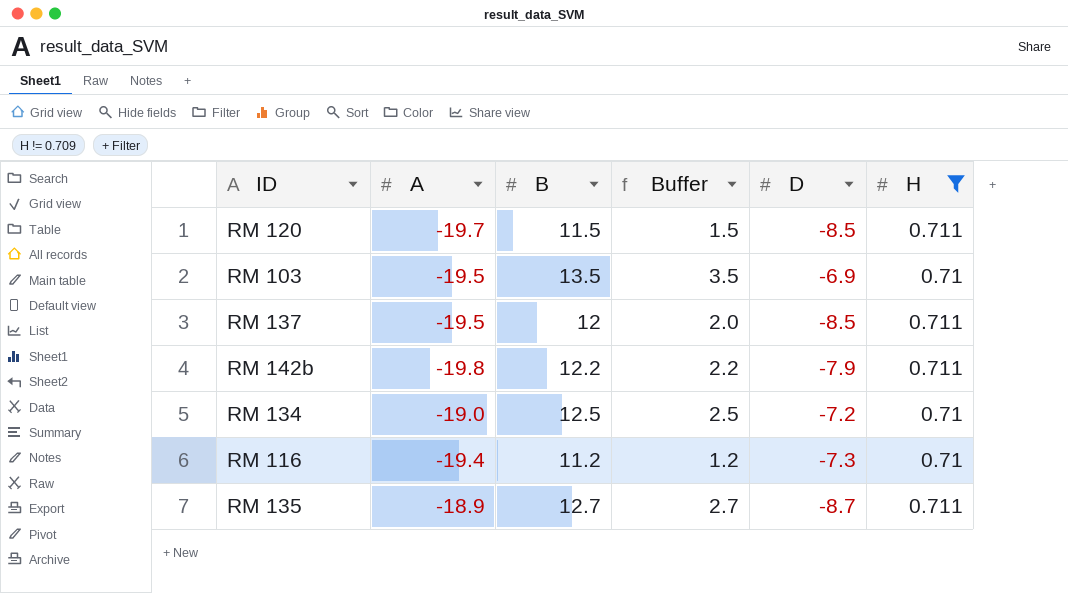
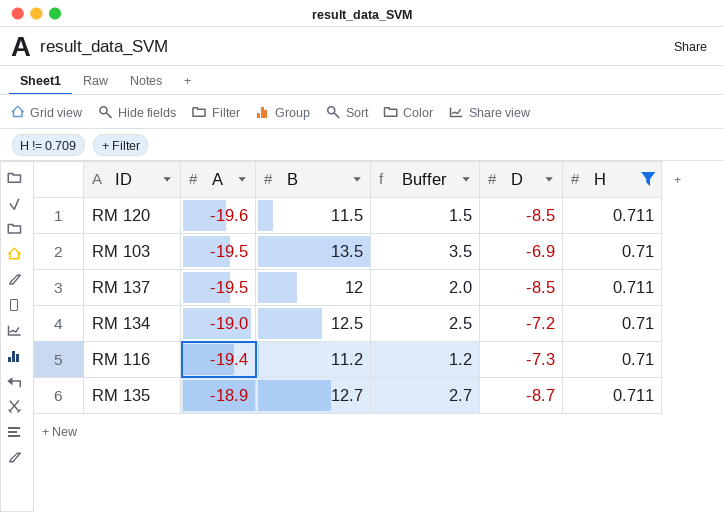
row RM 142b: -19.8 | 12.2 | 2.2 | -7.9 | 0.711 -> none
RM 120 | A: -19.7 -> -19.6

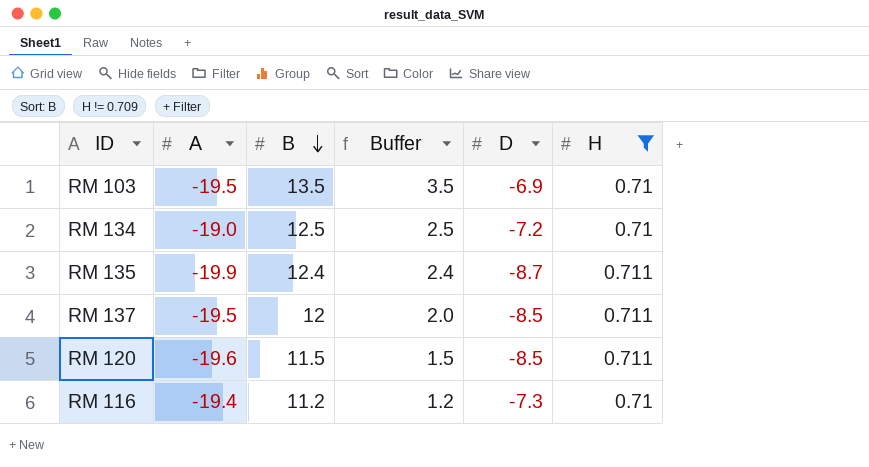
row order: none -> B descending
RM 135 | A: -18.9 -> -19.9
RM 135 | B: 12.7 -> 12.4
RM 135 | Buffer: 2.7 -> 2.4

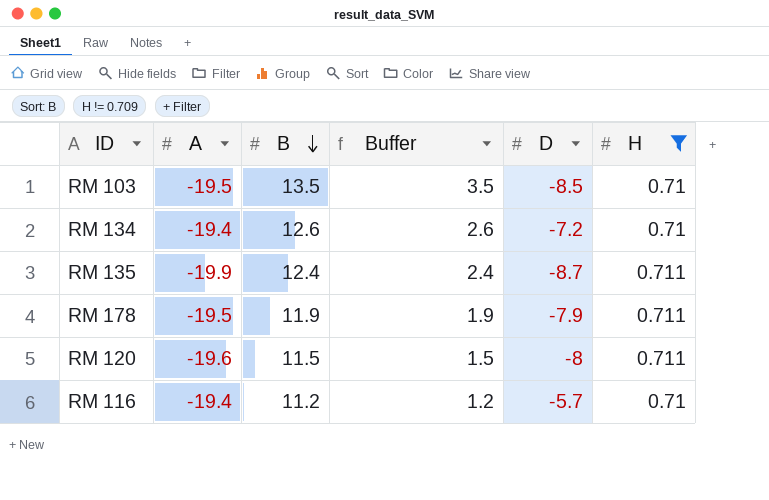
row RM 137: -19.5 | 12 | 2.0 | -8.5 | 0.711 -> none
RM 103 | D: -6.9 -> -8.5
RM 134 | A: -19.0 -> -19.4
RM 134 | B: 12.5 -> 12.6
RM 134 | Buffer: 2.5 -> 2.6
row RM 178: none -> -19.5 | 11.9 | 1.9 | -7.9 | 0.711
RM 120 | D: -8.5 -> -8
RM 116 | D: -7.3 -> -5.7

